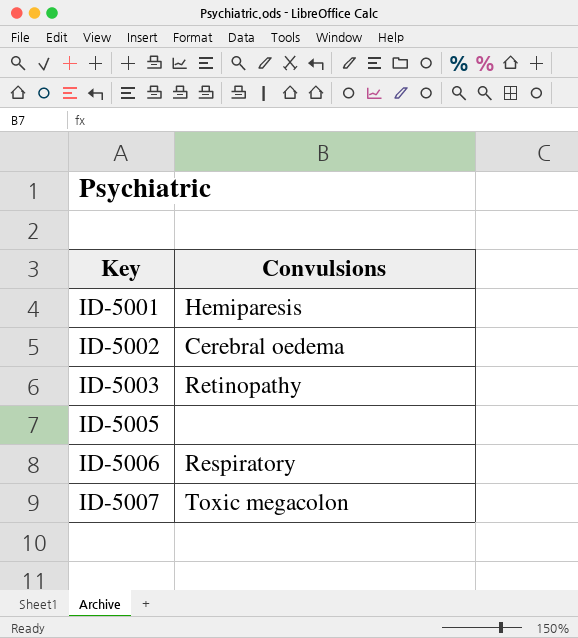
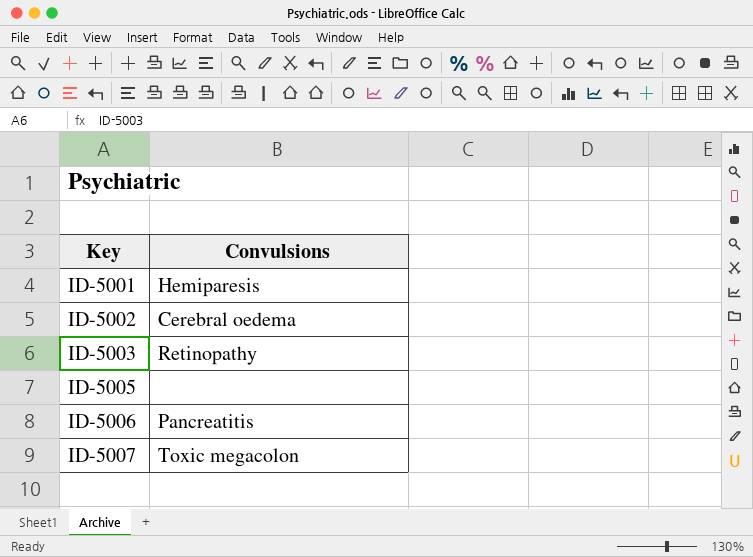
ID-5006 | Convulsions: Respiratory -> Pancreatitis

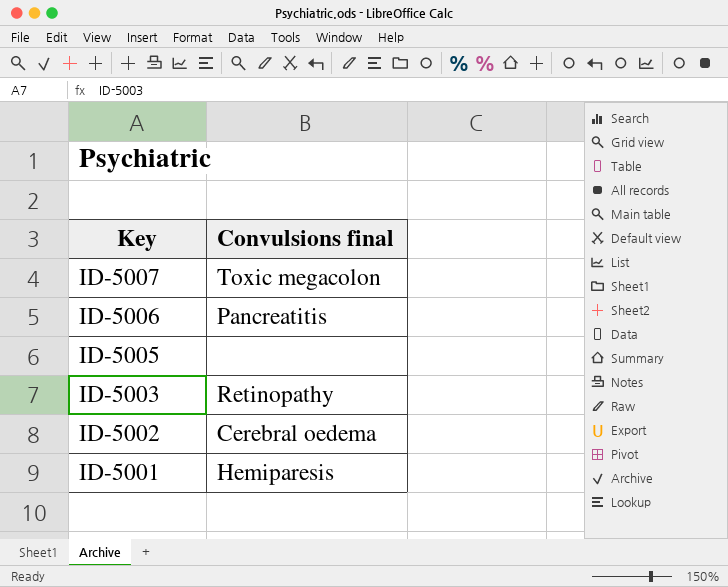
row order: Key ascending -> Key descending
column name: Convulsions -> Convulsions final

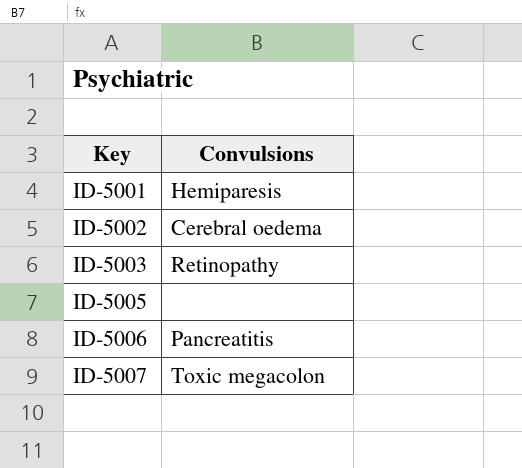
row order: Key descending -> Key ascending
column name: Convulsions final -> Convulsions

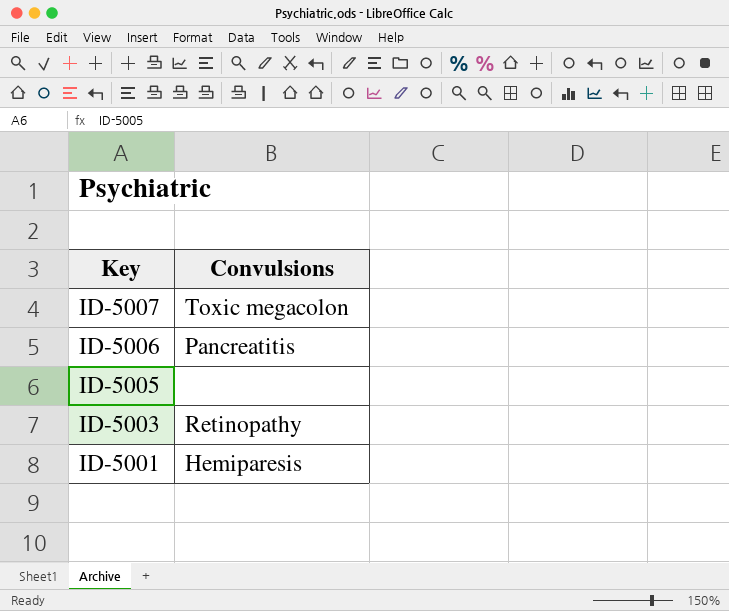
row order: Key ascending -> Key descending
row ID-5002: Cerebral oedema -> none

